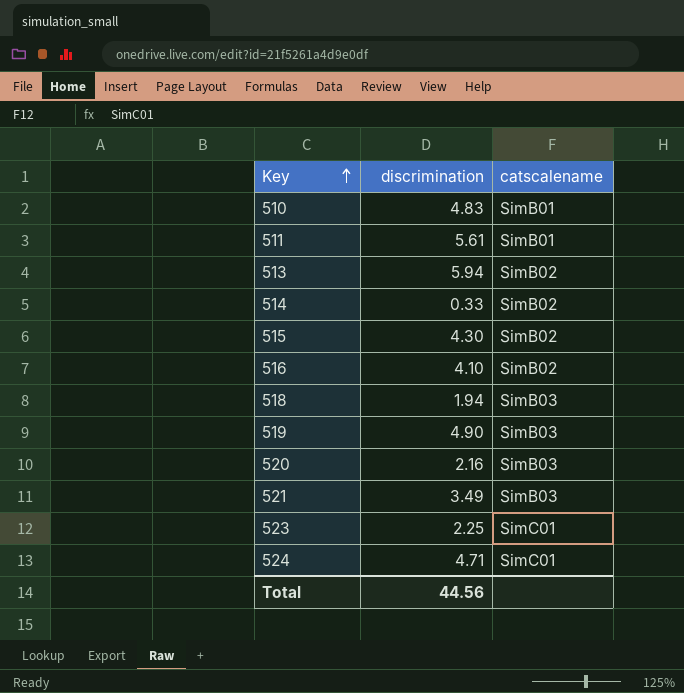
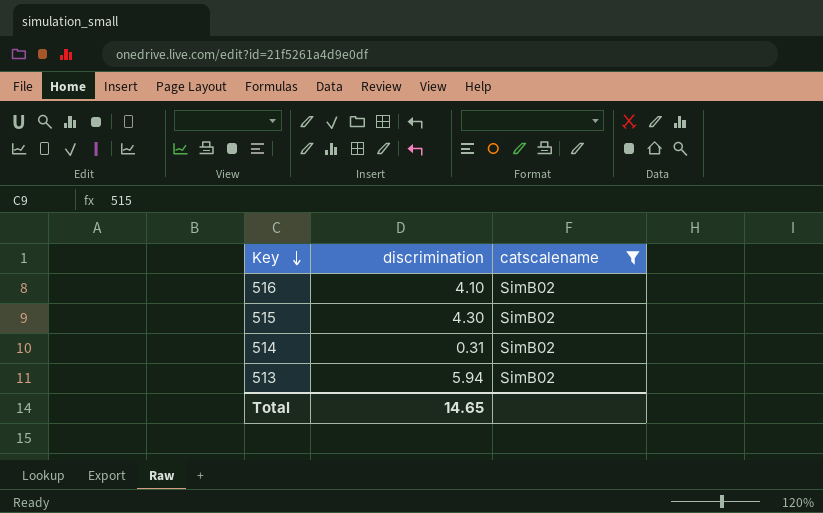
filter: none -> catscalename = SimB02
row order: Key ascending -> Key descending
514 | discrimination: 0.33 -> 0.31
Total | discrimination: 44.56 -> 14.65

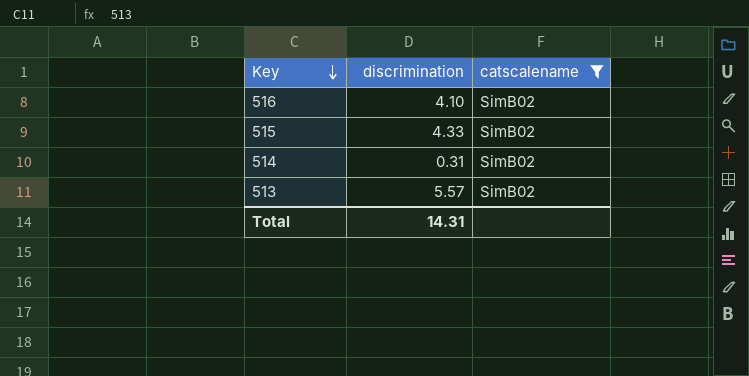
515 | discrimination: 4.30 -> 4.33
513 | discrimination: 5.94 -> 5.57
Total | discrimination: 14.65 -> 14.31

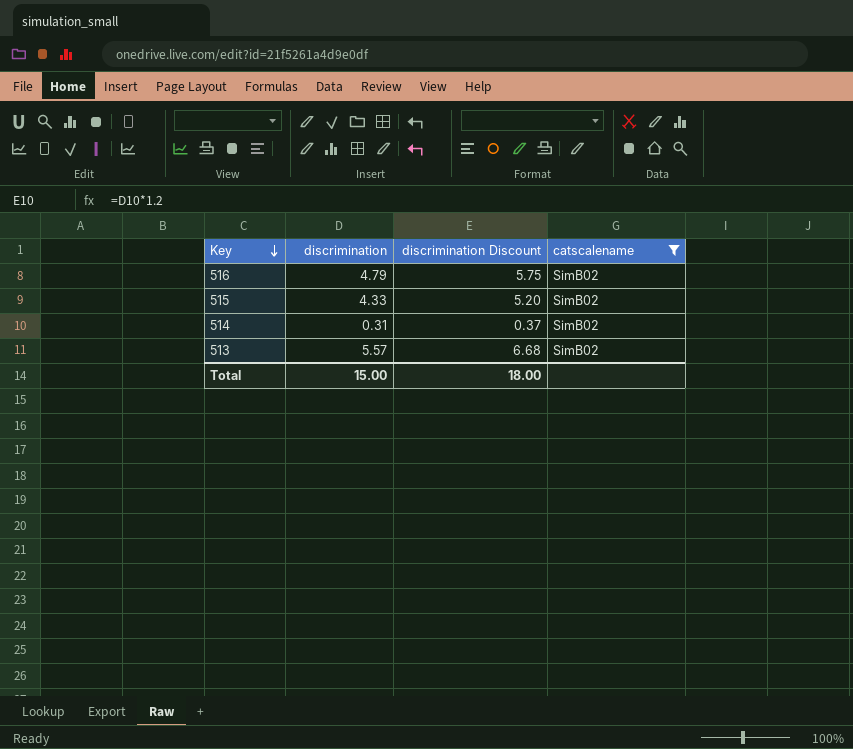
column discrimination Discount | formula: none -> [discrimination] * 1.2
516 | discrimination: 4.10 -> 4.79
Total | discrimination: 14.31 -> 15.00

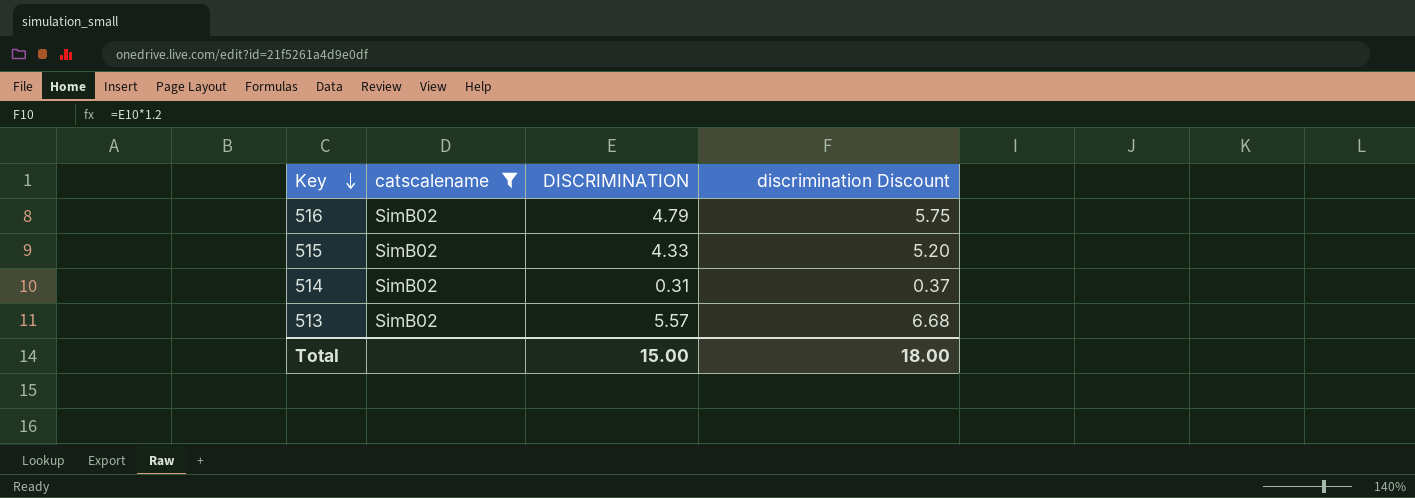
column catscalename | position: 4 -> 2
column name: discrimination -> DISCRIMINATION

